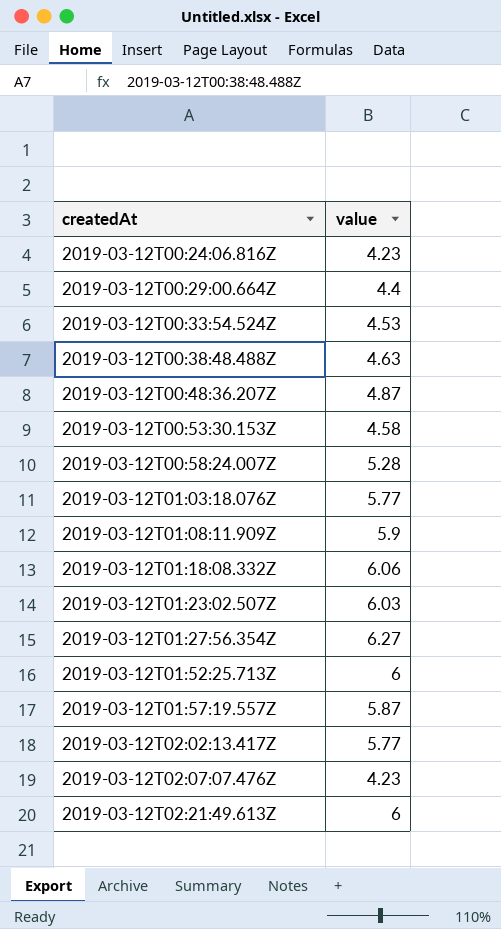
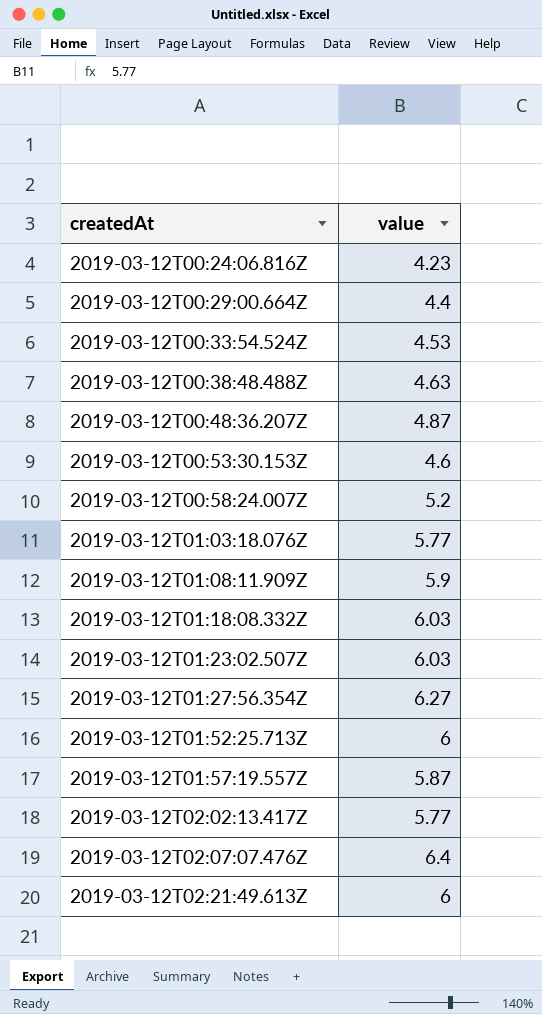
2019-03-12T00:53:30.153Z | value: 4.58 -> 4.6
2019-03-12T00:58:24.007Z | value: 5.28 -> 5.2
2019-03-12T01:18:08.332Z | value: 6.06 -> 6.03
2019-03-12T02:07:07.476Z | value: 4.23 -> 6.4

